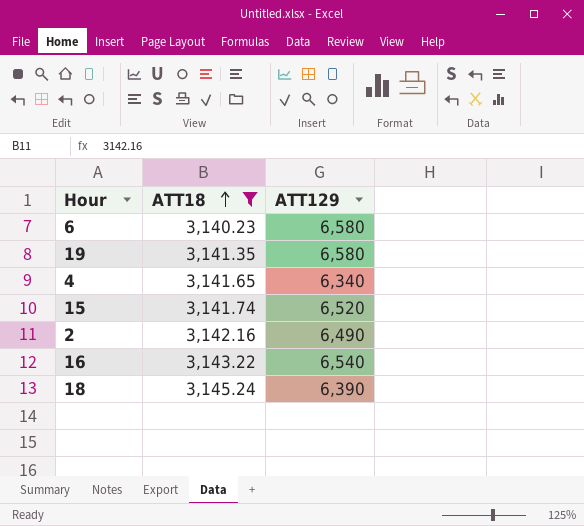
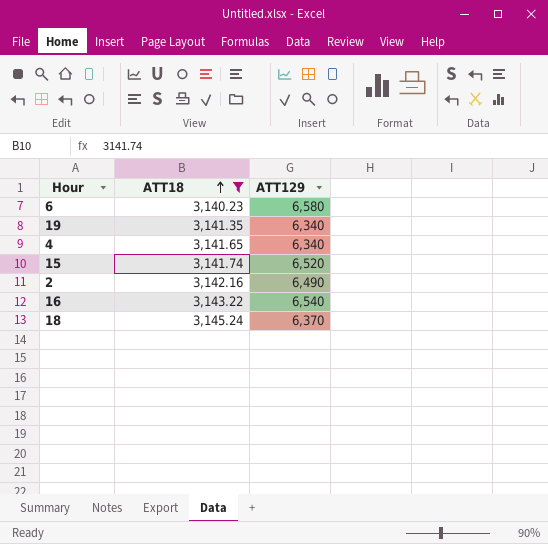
19 | ATT129: 6,580 -> 6,340
18 | ATT129: 6,390 -> 6,370

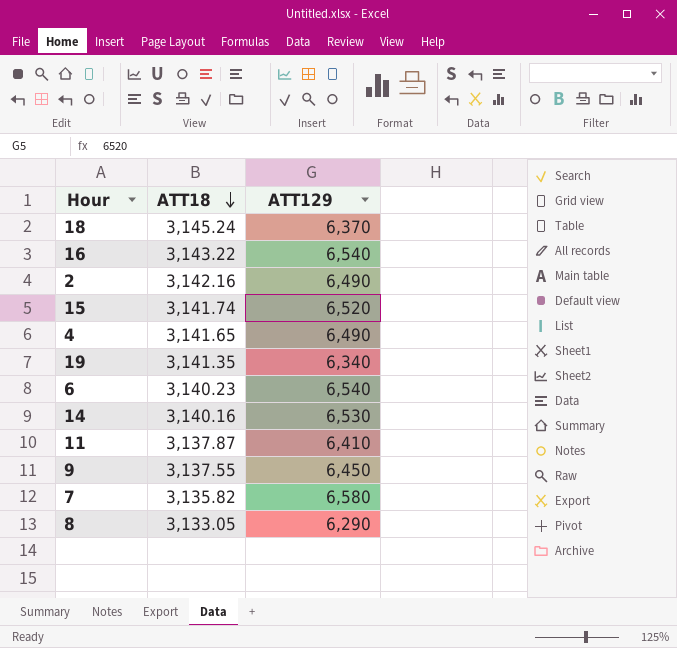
filter: ATT18 >= 3,140.23 -> none
row order: ATT18 ascending -> ATT18 descending
4 | ATT129: 6,340 -> 6,490
6 | ATT129: 6,580 -> 6,540

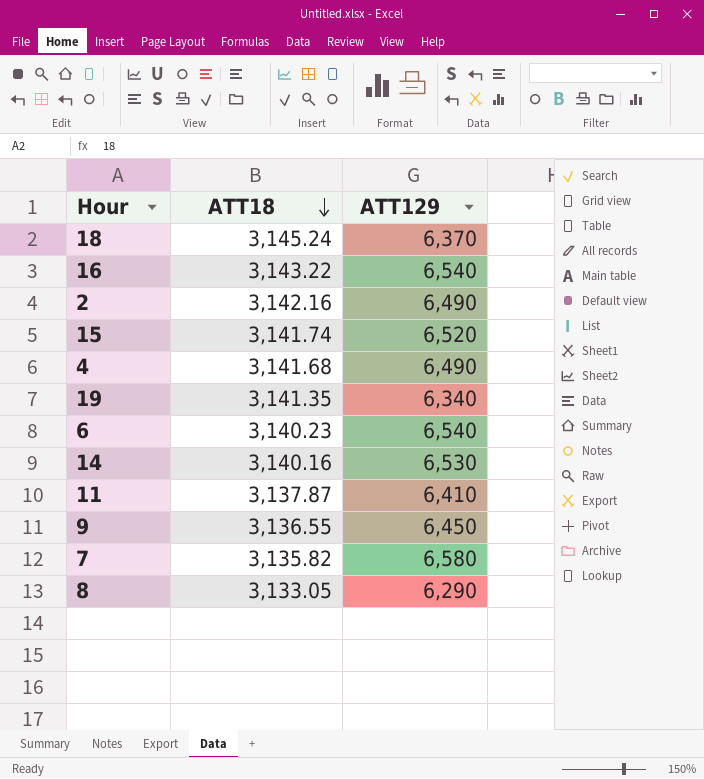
4 | ATT18: 3,141.65 -> 3,141.68
9 | ATT18: 3,137.55 -> 3,136.55

